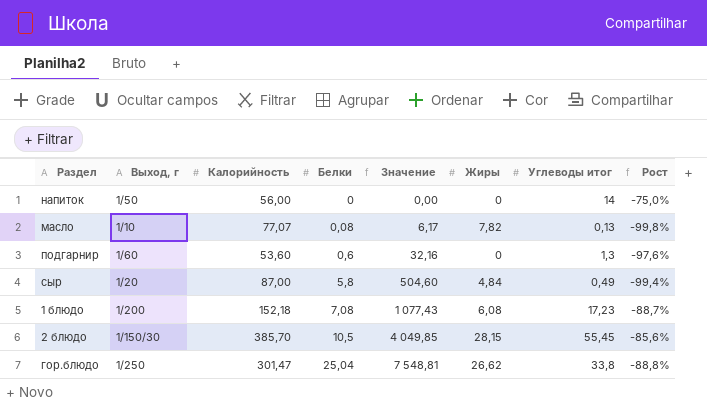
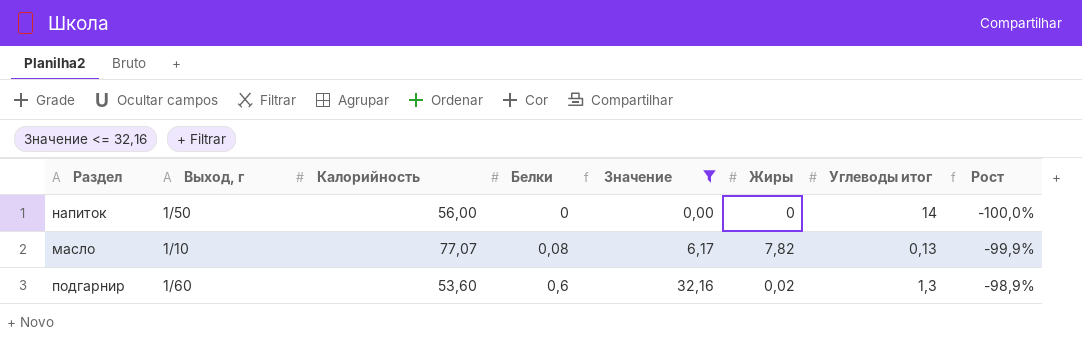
filter: none -> Значение <= 32,16
column Рост | formula: ([Углеводы итог] - [Калорийность]) / [Калорийность] -> ([Белки] - [Калорийность]) / [Калорийность]
подгарнир | Жиры: 0 -> 0,02

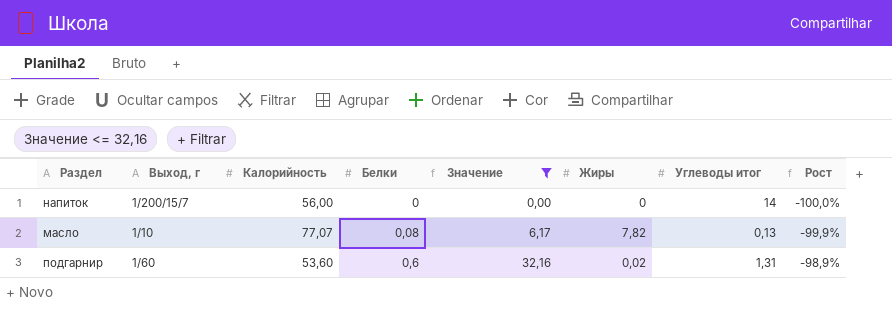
напиток | Выход, г: 1/50 -> 1/200/15/7
подгарнир | Углеводы итог: 1,3 -> 1,31

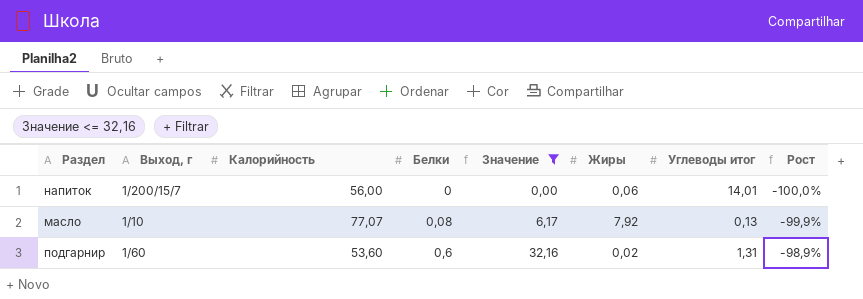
напиток | Жиры: 0 -> 0,06
напиток | Углеводы итог: 14 -> 14,01
масло | Жиры: 7,82 -> 7,92

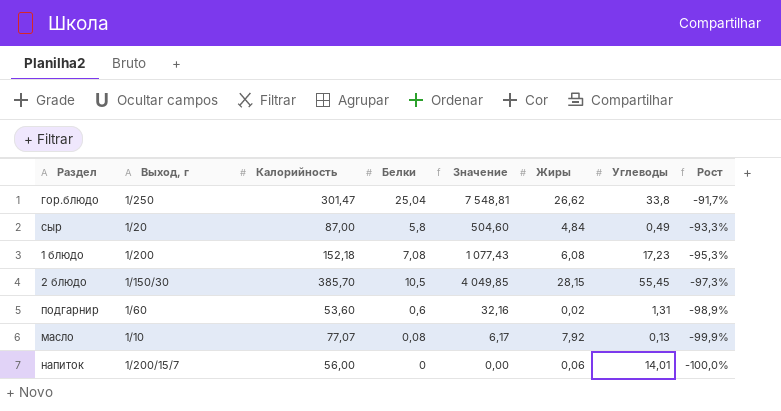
filter: Значение <= 32,16 -> none
row order: Белки ascending -> Рост descending
column name: Углеводы итог -> Углеводы

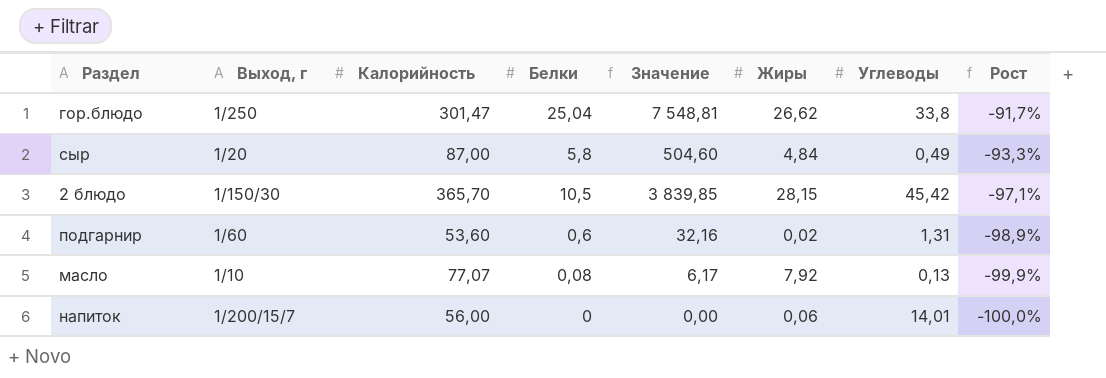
row 1 блюдо: 1/200 | 152,18 | 7,08 | 1 077,43 | 6,08 | 17,23 | -95,3% -> none
2 блюдо | Калорийность: 385,70 -> 365,70
2 блюдо | Значение: 4 049,85 -> 3 839,85
2 блюдо | Углеводы: 55,45 -> 45,42
2 блюдо | Рост: -97,3% -> -97,1%

